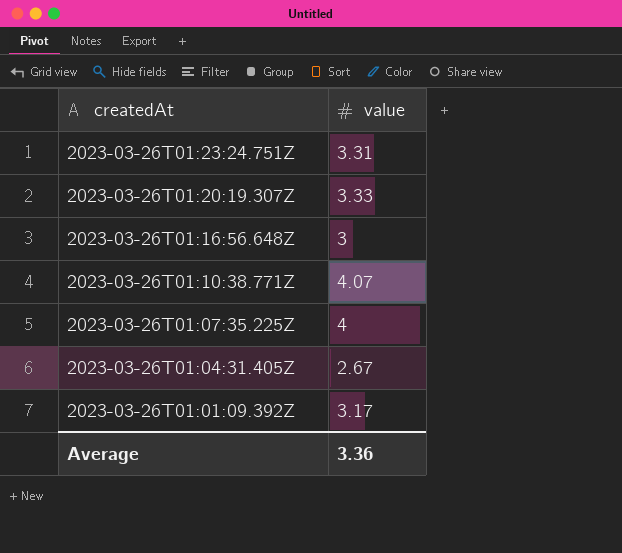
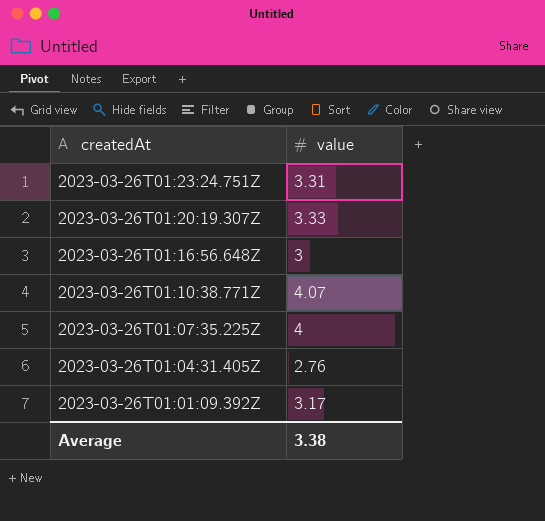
2023-03-26T01:04:31.405Z | value: 2.67 -> 2.76
Average | value: 3.36 -> 3.38

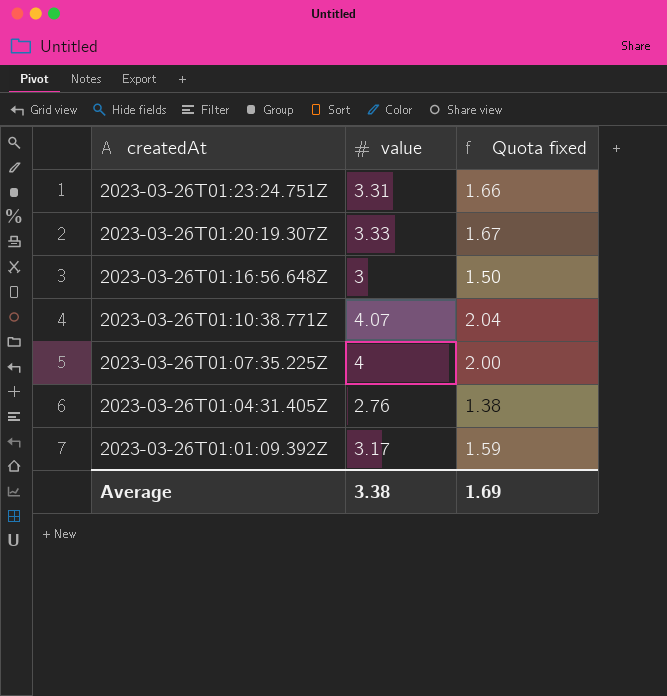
column Quota fixed | formula: none -> [value] * 0.5

